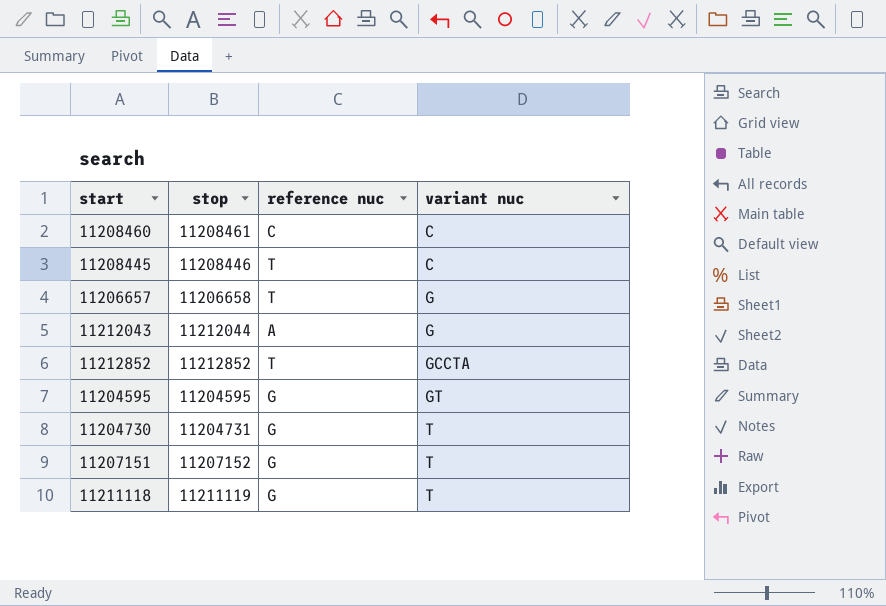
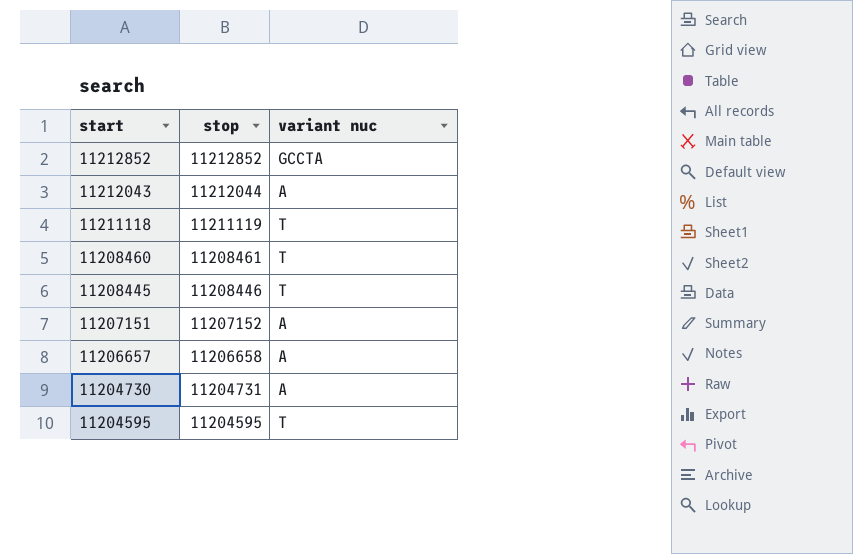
row order: variant nuc ascending -> start descending
column reference nuc | position: 3 -> none
11212043 | variant nuc: G -> A
11208460 | variant nuc: C -> T
11208445 | variant nuc: C -> T
11207151 | variant nuc: T -> A
11206657 | variant nuc: G -> A
11204730 | variant nuc: T -> A
11204595 | variant nuc: GT -> T

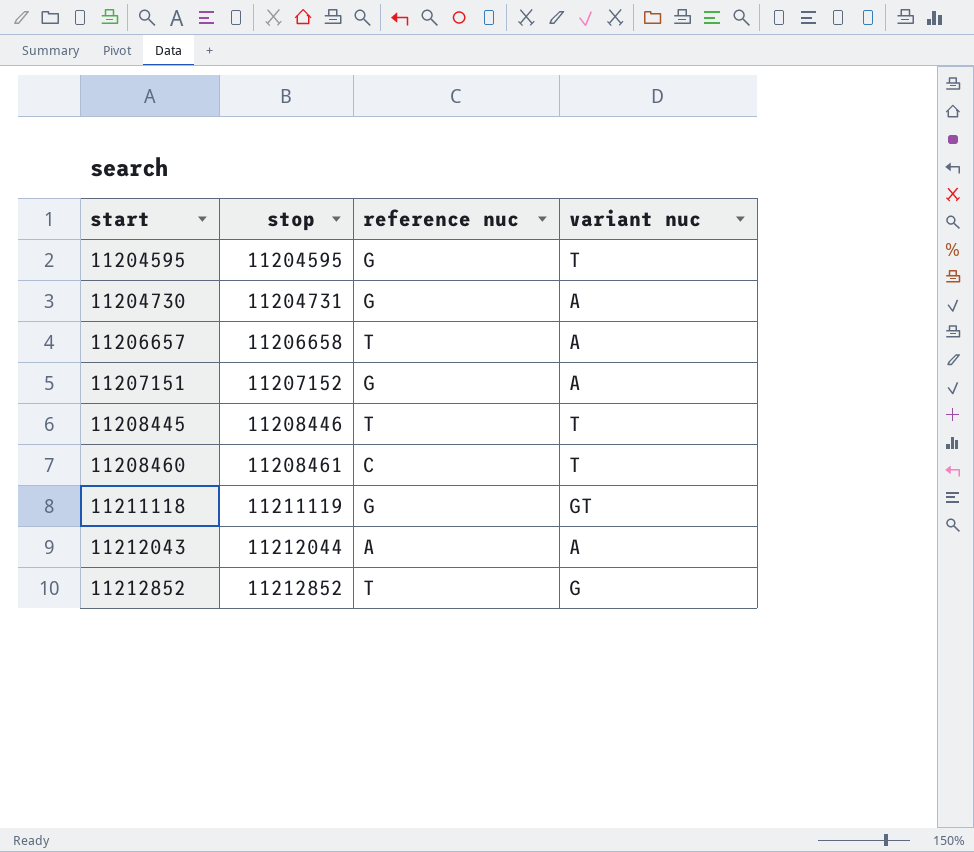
row order: start descending -> start ascending
column reference nuc | position: none -> 3
11211118 | variant nuc: T -> GT
11212852 | variant nuc: GCCTA -> G

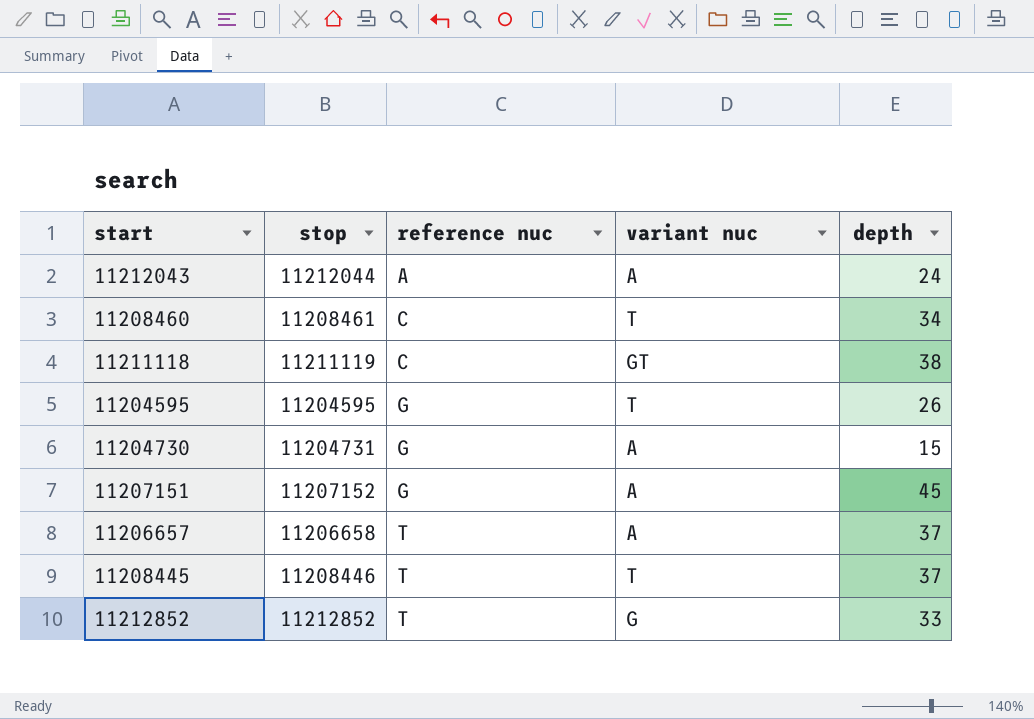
row order: start ascending -> reference nuc ascending
column depth | position: none -> 5
11211118 | reference nuc: G -> C

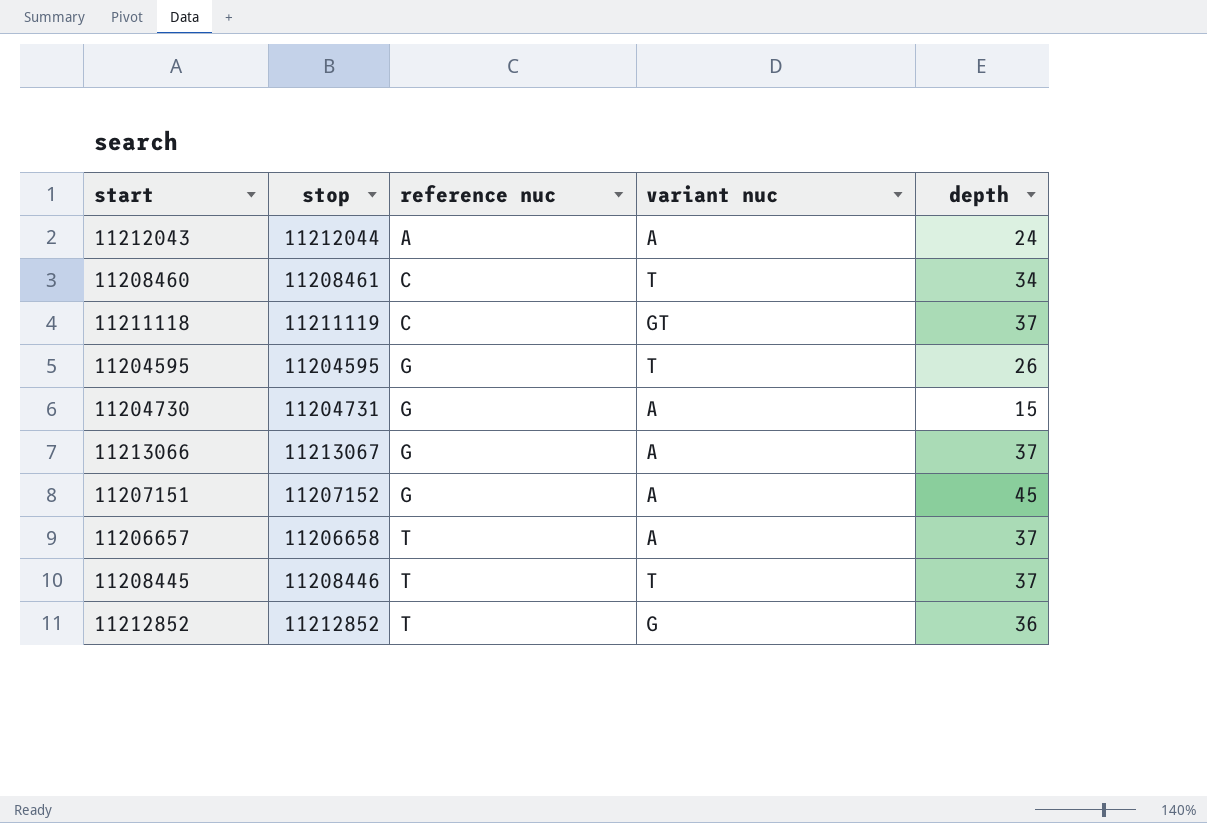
11211118 | depth: 38 -> 37
row 11213066: none -> 11213067 | G | A | 37
11212852 | depth: 33 -> 36

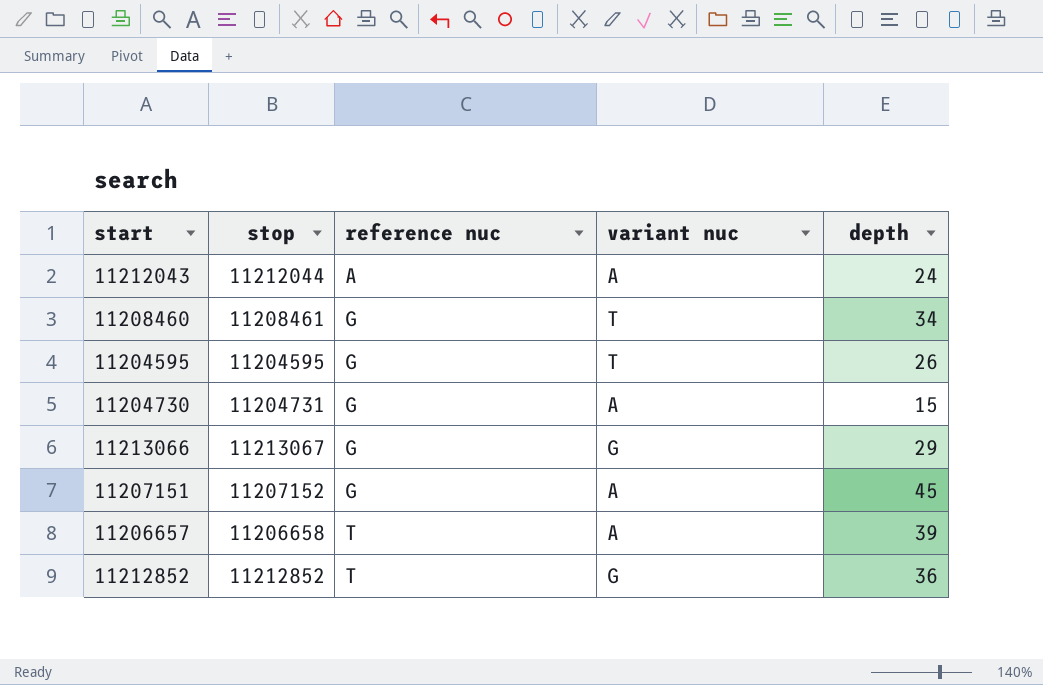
row 11211118: 11211119 | C | GT | 37 -> none
row 11208445: 11208446 | T | T | 37 -> none
11208460 | reference nuc: C -> G
11213066 | variant nuc: A -> G
11213066 | depth: 37 -> 29
11206657 | depth: 37 -> 39

